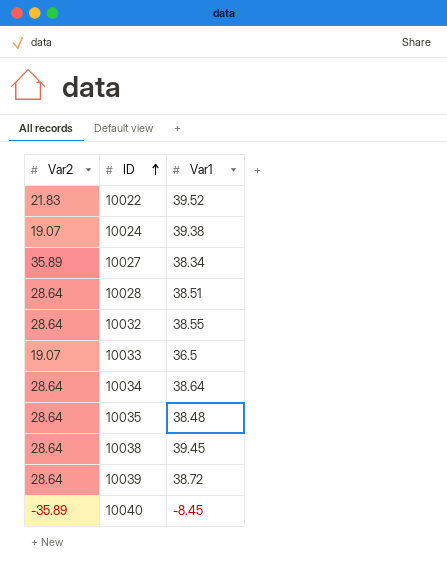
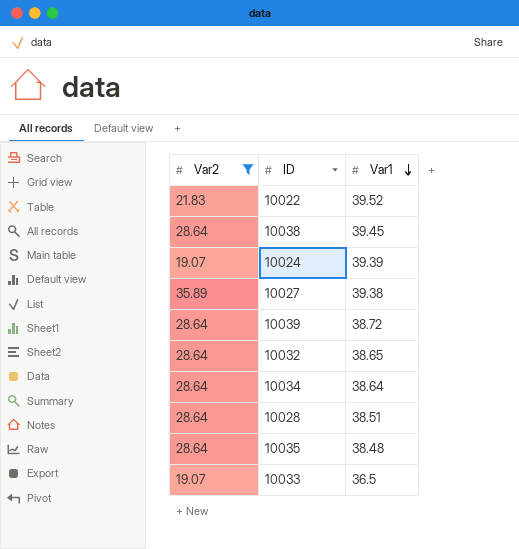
filter: none -> Var2 != -35.89
row order: ID ascending -> Var1 descending
10024 | Var1: 39.38 -> 39.39
10027 | Var1: 38.34 -> 39.38
10032 | Var1: 38.55 -> 38.65

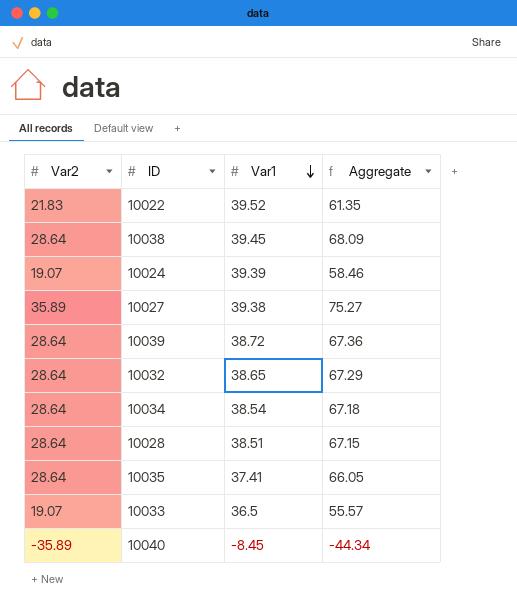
filter: Var2 != -35.89 -> none
column Aggregate | formula: none -> [Var2] + [Var1]
10034 | Var1: 38.64 -> 38.54
10035 | Var1: 38.48 -> 37.41

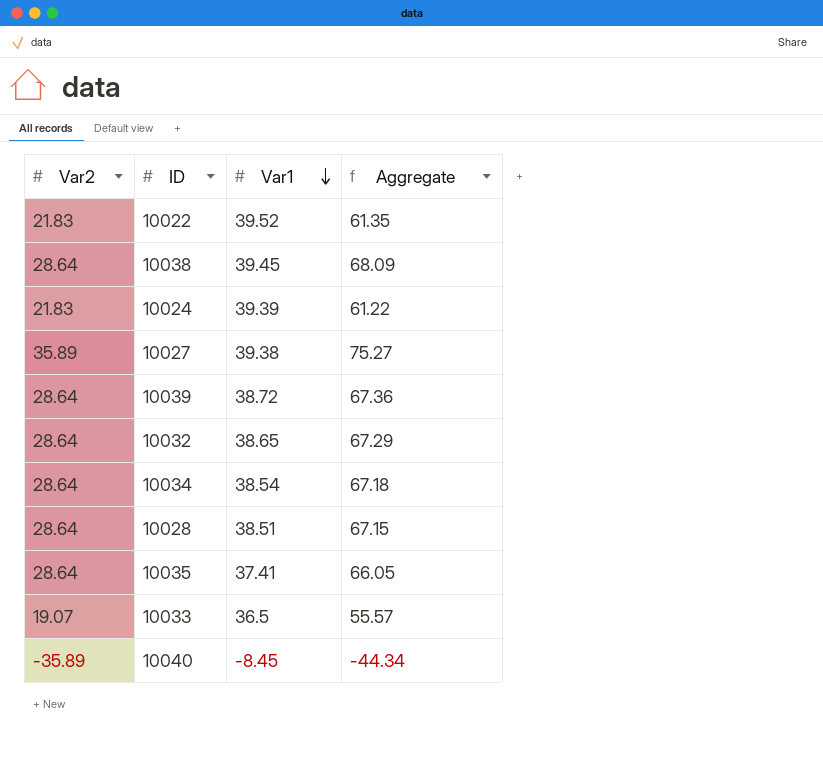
10024 | Var2: 19.07 -> 21.83
10024 | Aggregate: 58.46 -> 61.22

